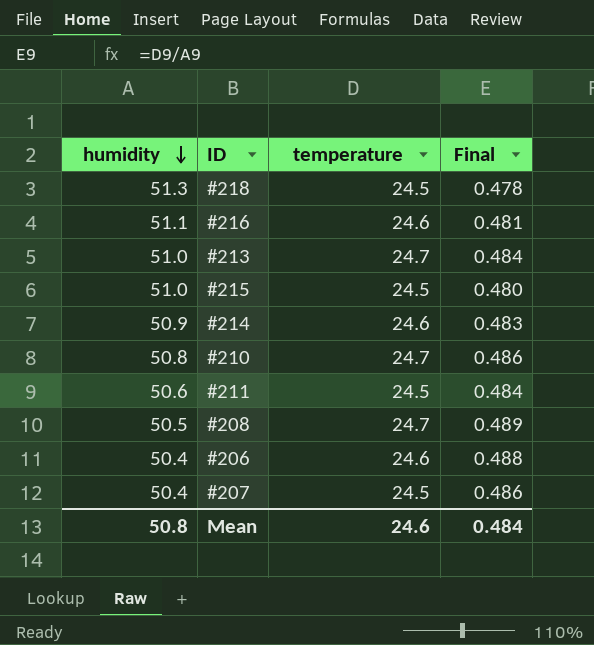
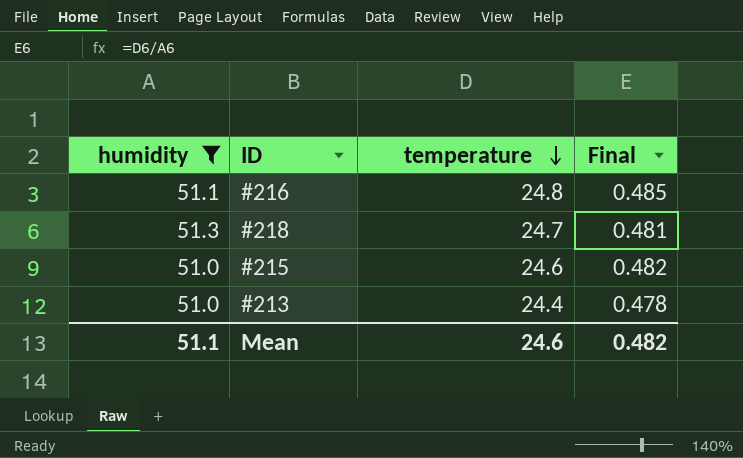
filter: none -> humidity >= 51.0
row order: humidity descending -> temperature descending
#216 | temperature: 24.6 -> 24.8
#216 | Final: 0.481 -> 0.485
#218 | temperature: 24.5 -> 24.7
#218 | Final: 0.478 -> 0.481
#215 | temperature: 24.5 -> 24.6
#215 | Final: 0.480 -> 0.482
#213 | temperature: 24.7 -> 24.4
#213 | Final: 0.484 -> 0.478
Mean | humidity: 50.8 -> 51.1
Mean | Final: 0.484 -> 0.482

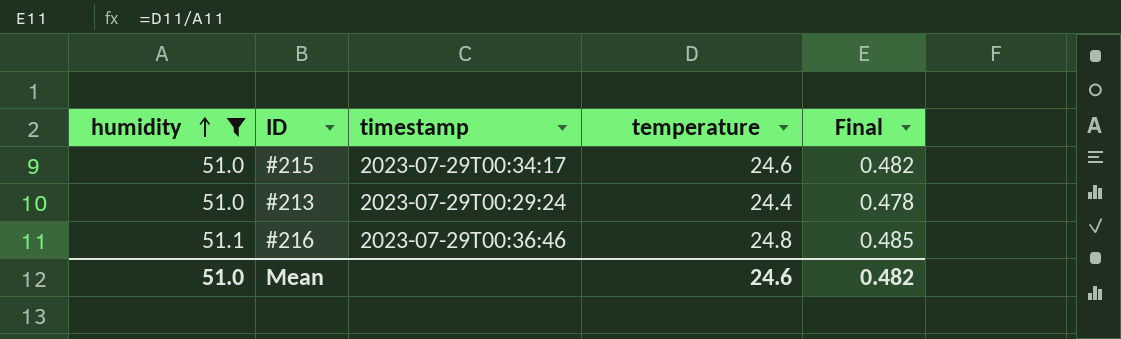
row order: temperature descending -> humidity ascending
column timestamp | position: none -> 3
row #218: 51.3 | 24.7 | 0.481 -> none
Mean | humidity: 51.1 -> 51.0

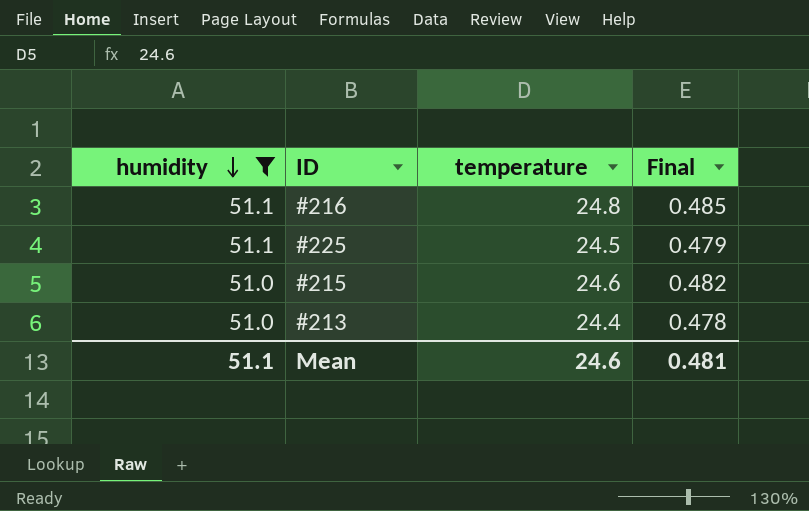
row order: humidity ascending -> humidity descending
column timestamp | position: 3 -> none
row #225: none -> 51.1 | 24.5 | 0.479
Mean | humidity: 51.0 -> 51.1
Mean | Final: 0.482 -> 0.481

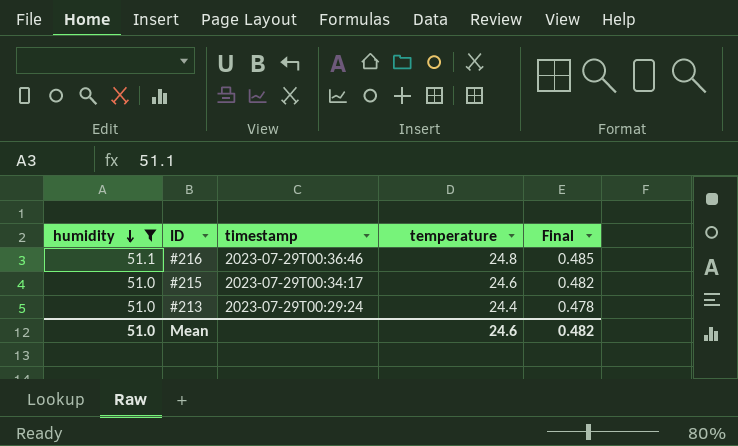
column timestamp | position: none -> 3
row #225: 51.1 | 24.5 | 0.479 -> none
Mean | humidity: 51.1 -> 51.0
Mean | Final: 0.481 -> 0.482

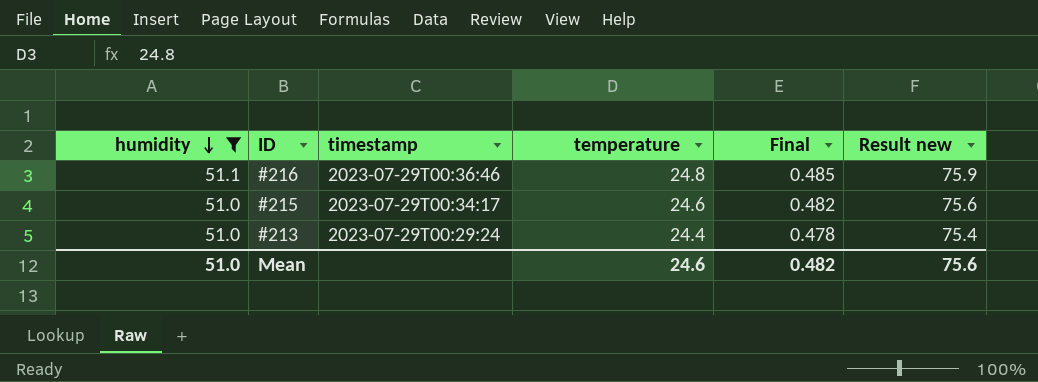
column Result new | formula: none -> [humidity] + [temperature]

